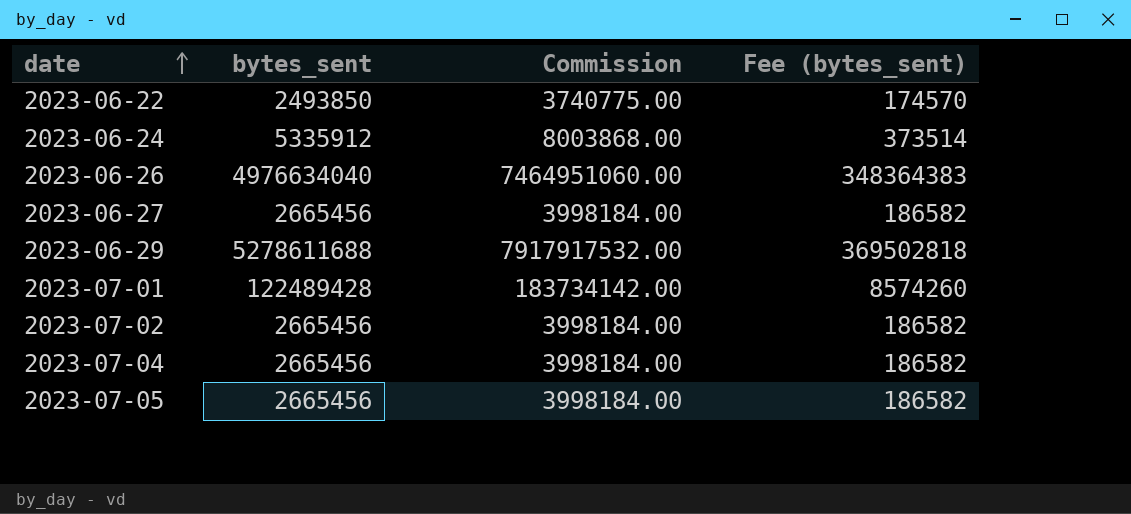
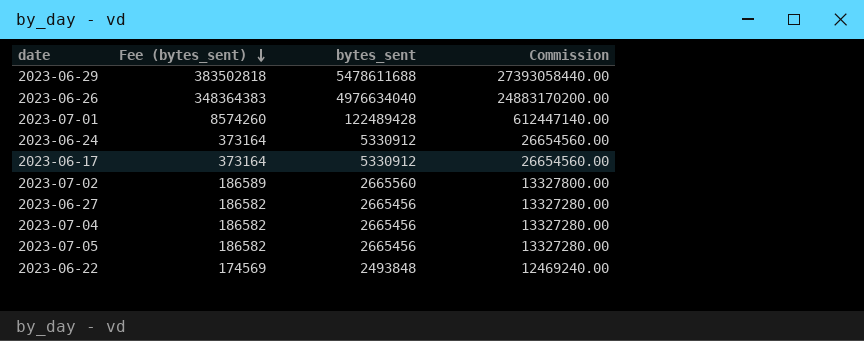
row order: date ascending -> Fee (bytes_sent) descending
column Fee (bytes_sent) | position: 4 -> 2
column Commission | formula: [bytes_sent] * 1.5 -> [bytes_sent] * 5
2023-06-29 | Fee (bytes_sent): 369502818 -> 383502818
2023-06-29 | bytes_sent: 5278611688 -> 5478611688
2023-06-24 | Fee (bytes_sent): 373514 -> 373164
2023-06-24 | bytes_sent: 5335912 -> 5330912
row 2023-06-17: none -> 373164 | 5330912 | 26654560.00
2023-07-02 | Fee (bytes_sent): 186582 -> 186589
2023-07-02 | bytes_sent: 2665456 -> 2665560
2023-06-22 | Fee (bytes_sent): 174570 -> 174569
2023-06-22 | bytes_sent: 2493850 -> 2493848

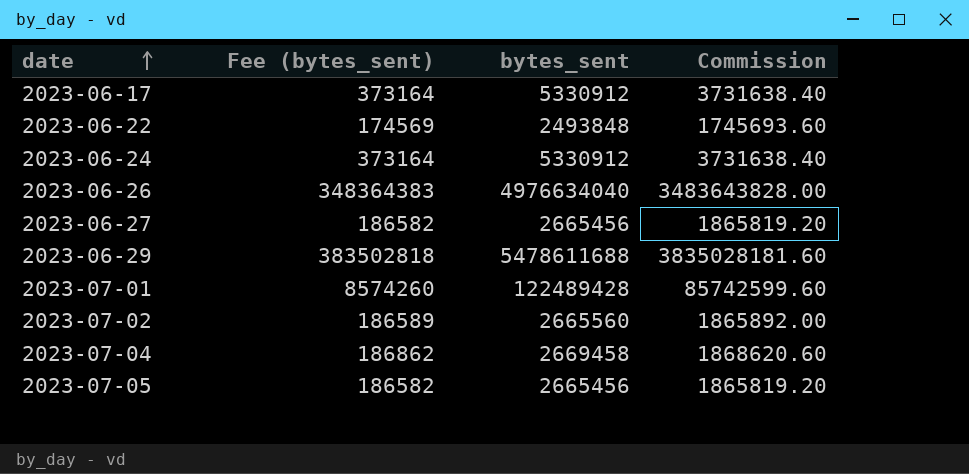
row order: Fee (bytes_sent) descending -> date ascending
column Commission | formula: [bytes_sent] * 5 -> [bytes_sent] * 0.7
2023-07-04 | Fee (bytes_sent): 186582 -> 186862
2023-07-04 | bytes_sent: 2665456 -> 2669458

